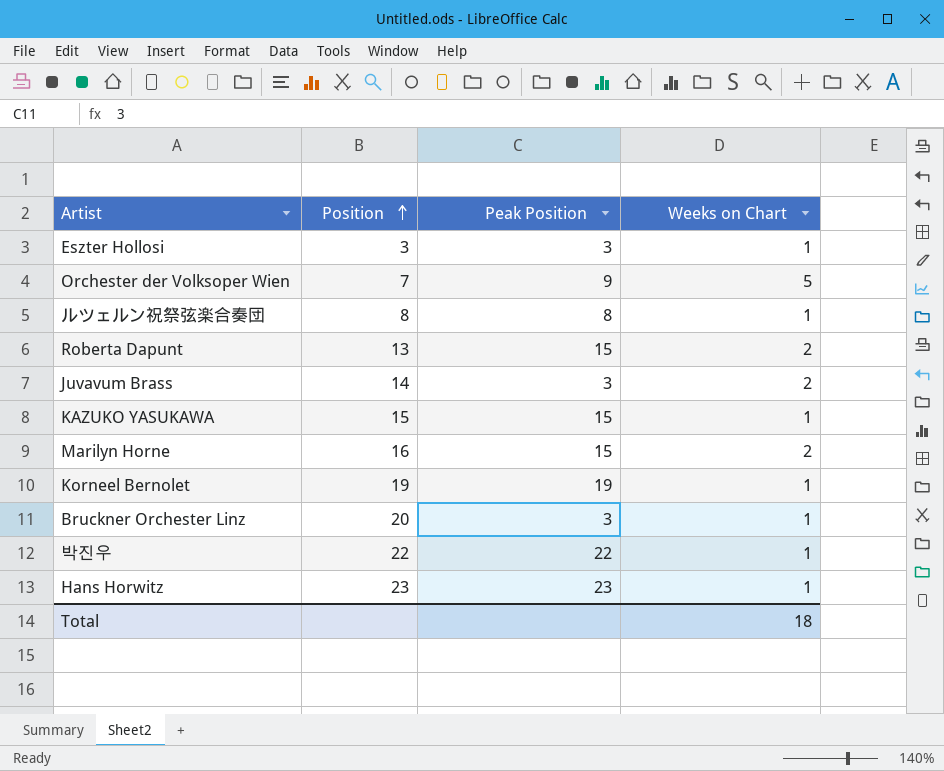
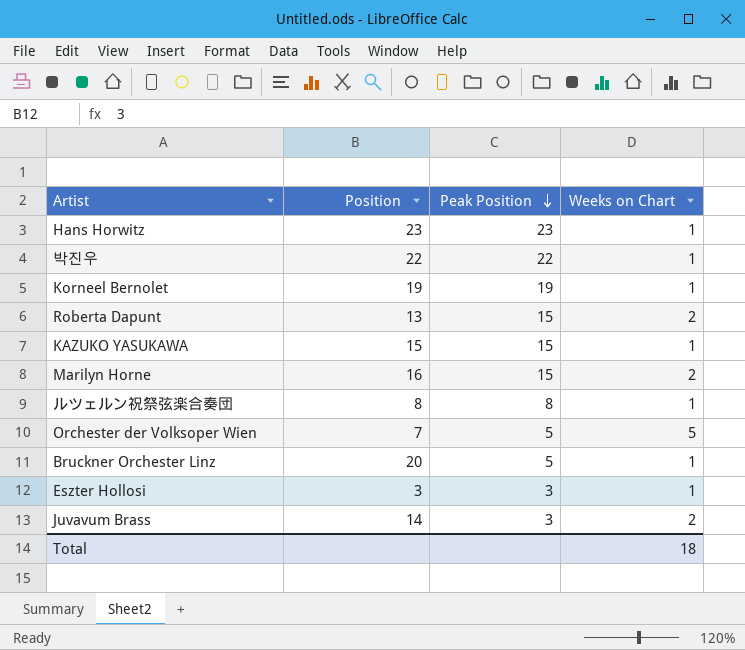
row order: Position ascending -> Peak Position descending
Orchester der Volksoper Wien | Peak Position: 9 -> 5
Bruckner Orchester Linz | Peak Position: 3 -> 5

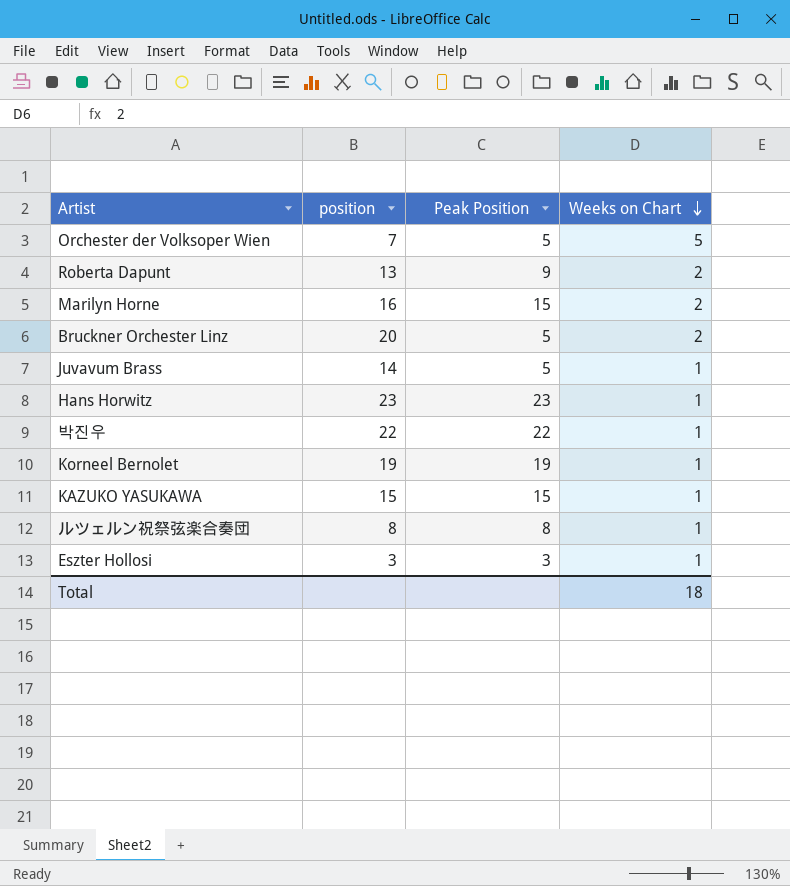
row order: Peak Position descending -> Weeks on Chart descending
column name: Position -> position
Roberta Dapunt | Peak Position: 15 -> 9
Bruckner Orchester Linz | Weeks on Chart: 1 -> 2
Juvavum Brass | Peak Position: 3 -> 5
Juvavum Brass | Weeks on Chart: 2 -> 1

